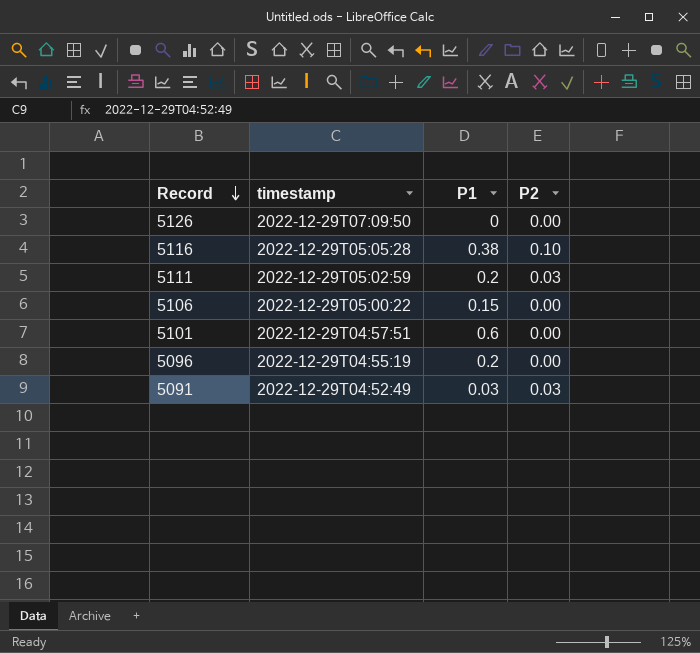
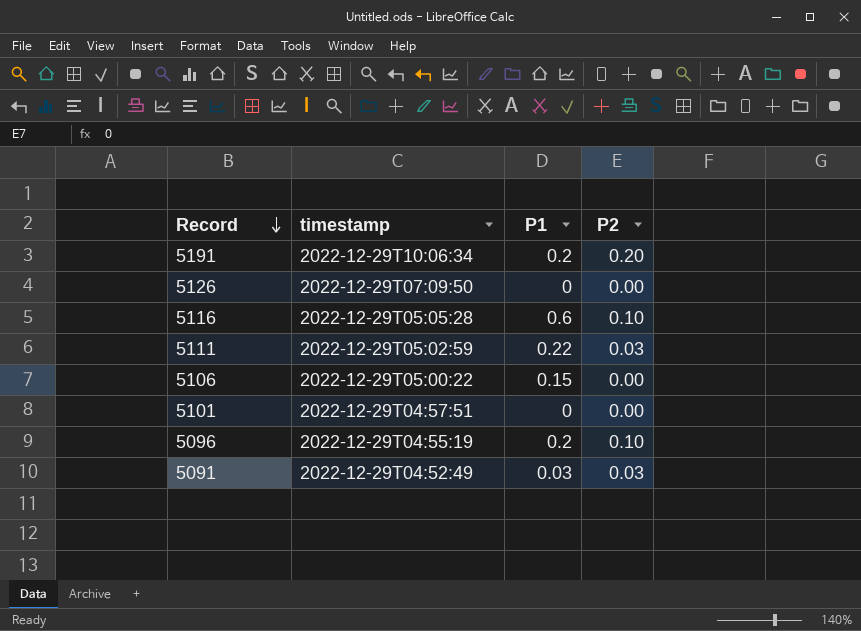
row 5191: none -> 2022-12-29T10:06:34 | 0.2 | 0.20
5116 | P1: 0.38 -> 0.6
5111 | P1: 0.2 -> 0.22
5101 | P1: 0.6 -> 0
5096 | P2: 0.00 -> 0.10

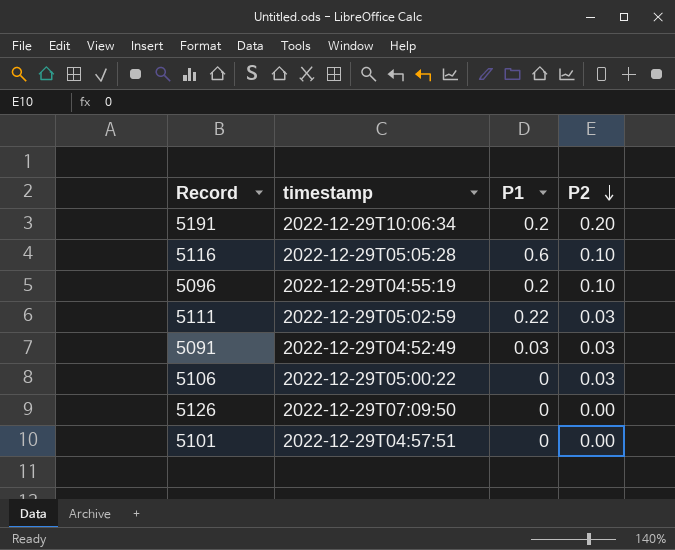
row order: Record descending -> P2 descending
5106 | P1: 0.15 -> 0
5106 | P2: 0.00 -> 0.03

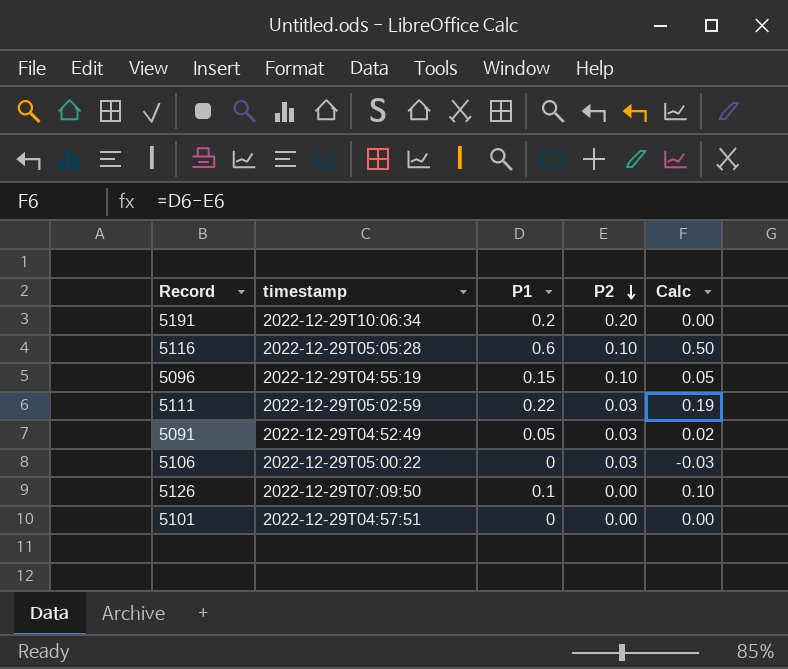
column Calc | formula: none -> [P1] - [P2]
5096 | P1: 0.2 -> 0.15
5091 | P1: 0.03 -> 0.05
5126 | P1: 0 -> 0.1

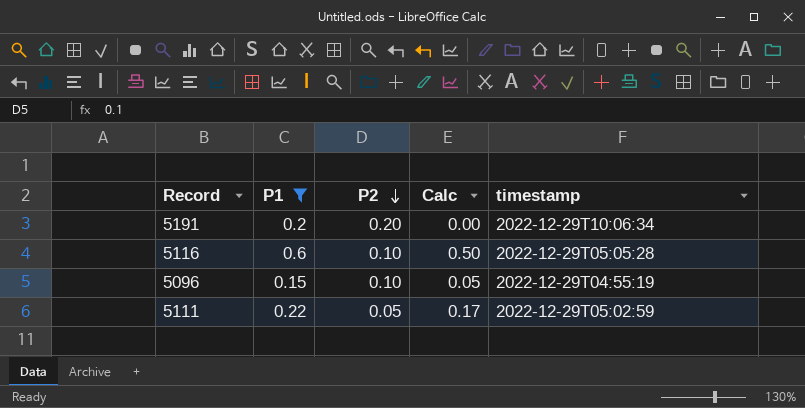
filter: none -> P1 >= 0.15
column timestamp | position: 2 -> 5
5111 | P2: 0.03 -> 0.05
5111 | Calc: 0.19 -> 0.17

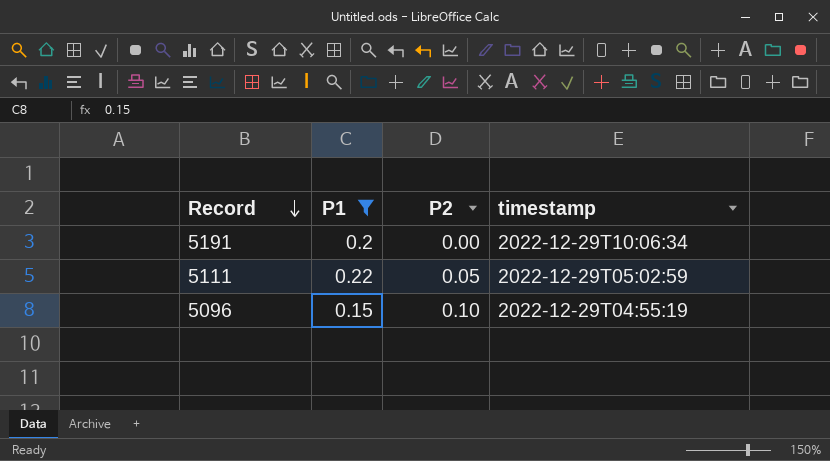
row order: P2 descending -> Record descending
column Calc | formula: [P1] - [P2] -> none
row 5116: 0.6 | 0.10 | 0.50 | 2022-12-29T05:05:28 -> none
5191 | P2: 0.20 -> 0.00

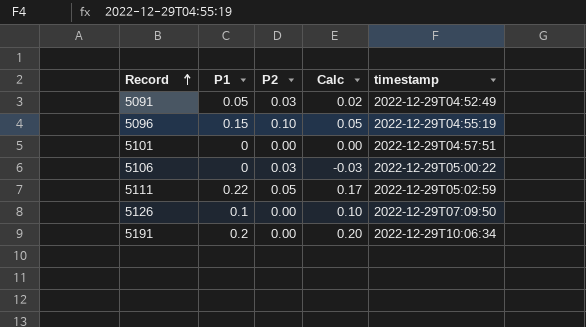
filter: P1 >= 0.15 -> none
row order: Record descending -> Record ascending
column Calc | formula: none -> [P1] - [P2]

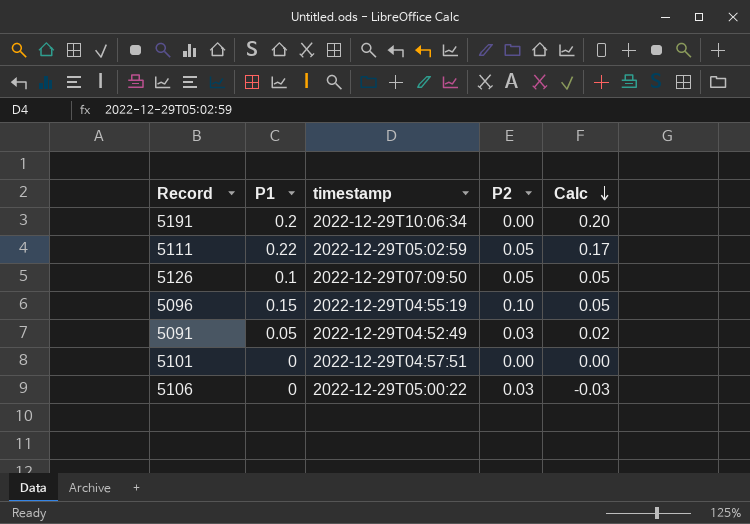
row order: Record ascending -> Calc descending
column timestamp | position: 5 -> 3
5126 | P2: 0.00 -> 0.05
5126 | Calc: 0.10 -> 0.05

